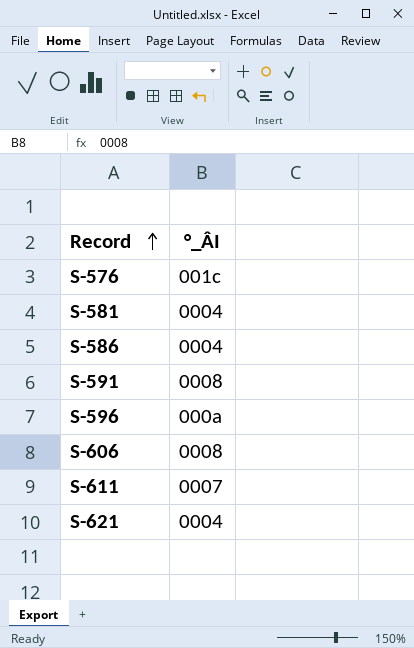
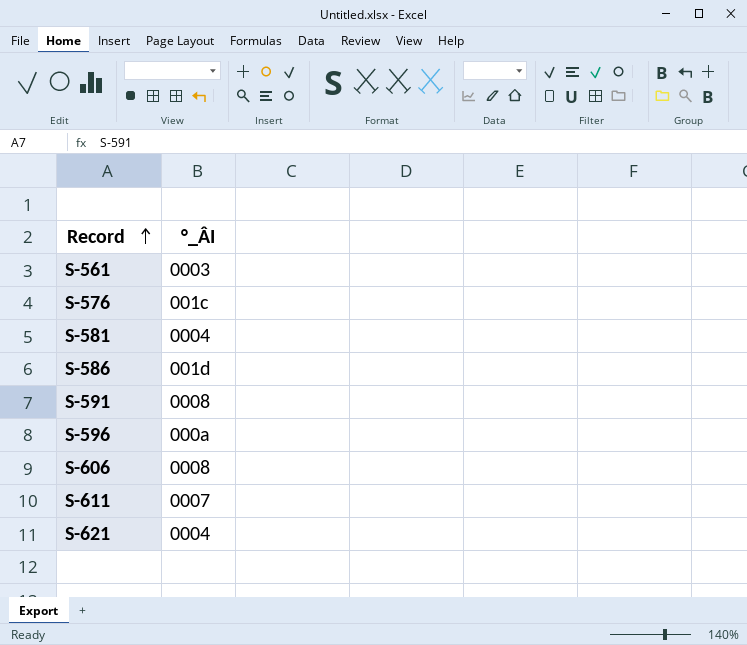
row S-561: none -> 0003
S-586 | °_ÂI: 0004 -> 001d

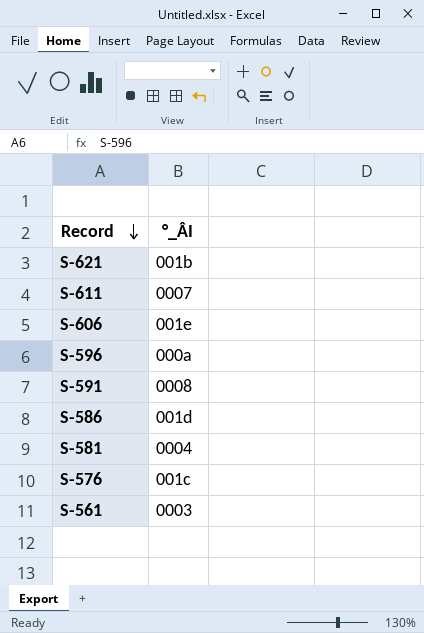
row order: Record ascending -> Record descending
S-621 | °_ÂI: 0004 -> 001b
S-606 | °_ÂI: 0008 -> 001e

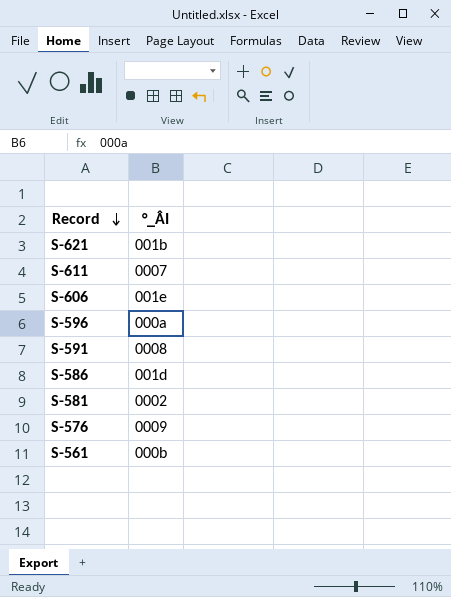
S-581 | °_ÂI: 0004 -> 0002
S-576 | °_ÂI: 001c -> 0009
S-561 | °_ÂI: 0003 -> 000b

